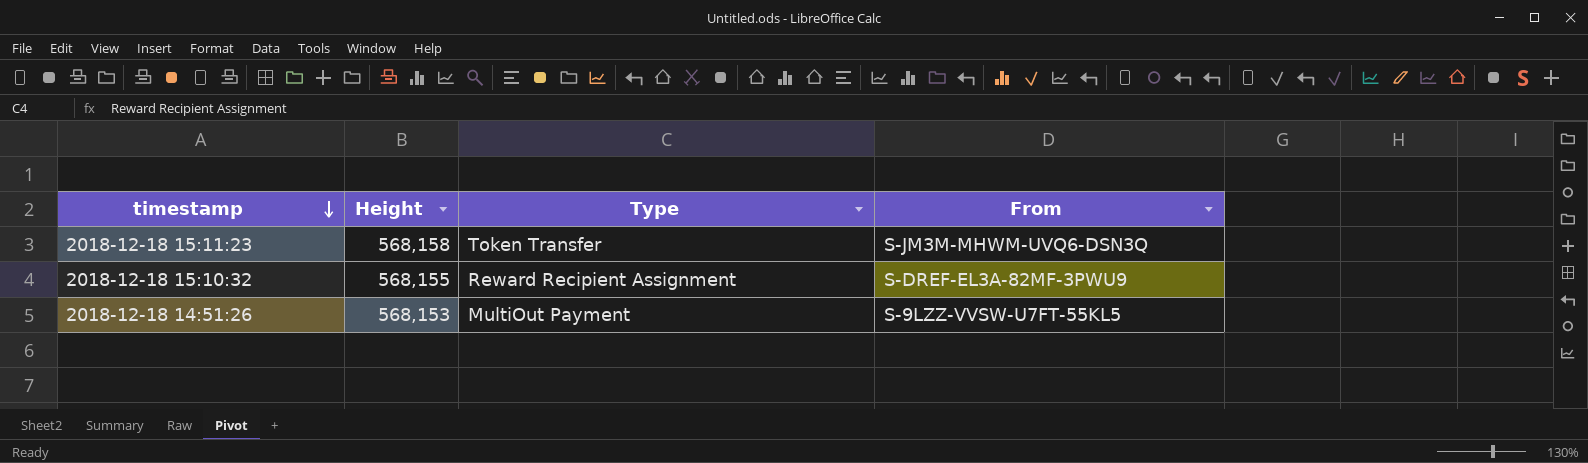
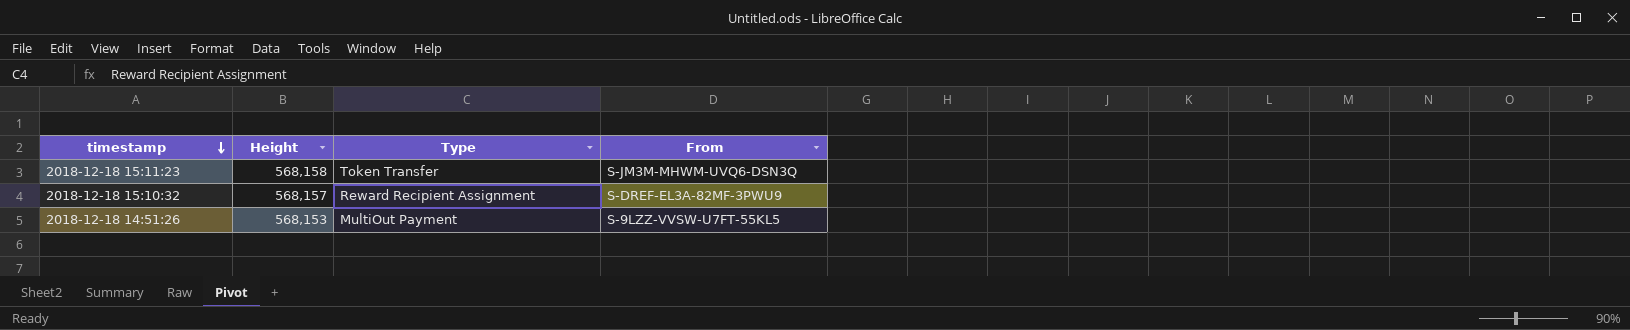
2018-12-18 15:10:32 | Height: 568,155 -> 568,157

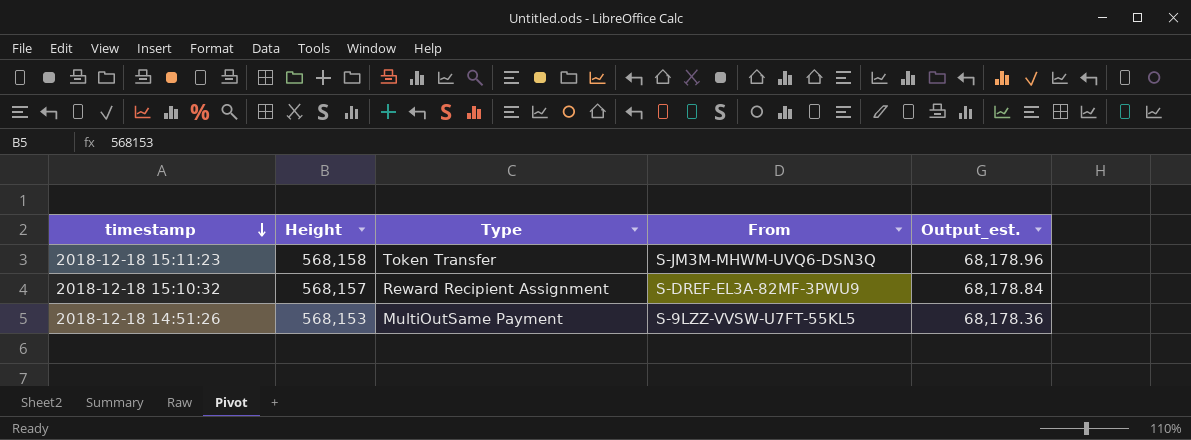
column Output_est. | formula: none -> [Height] * 0.12
2018-12-18 14:51:26 | Type: MultiOut Payment -> MultiOutSame Payment

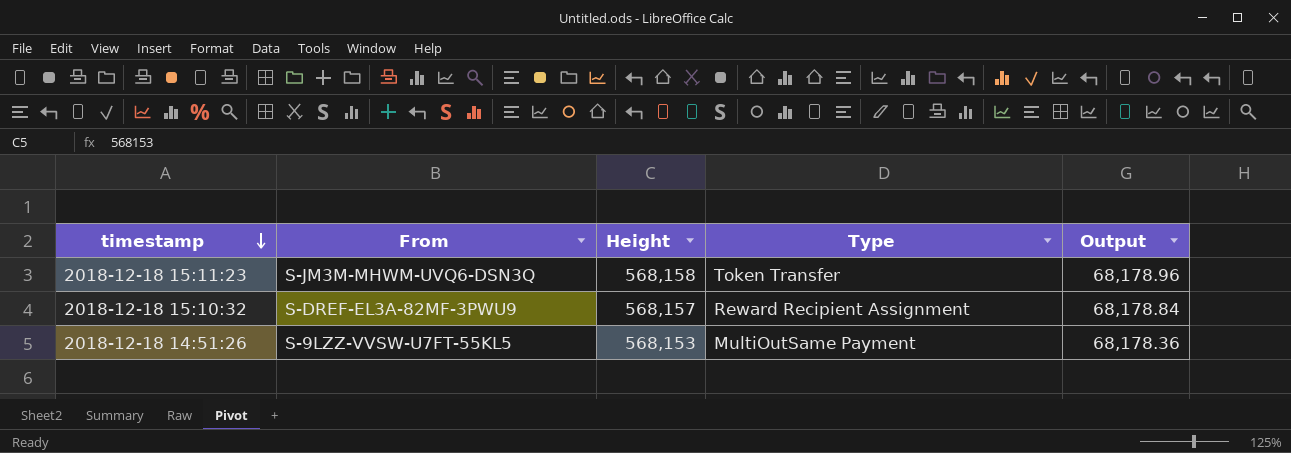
column From | position: 4 -> 2
column name: Output_est. -> Output

